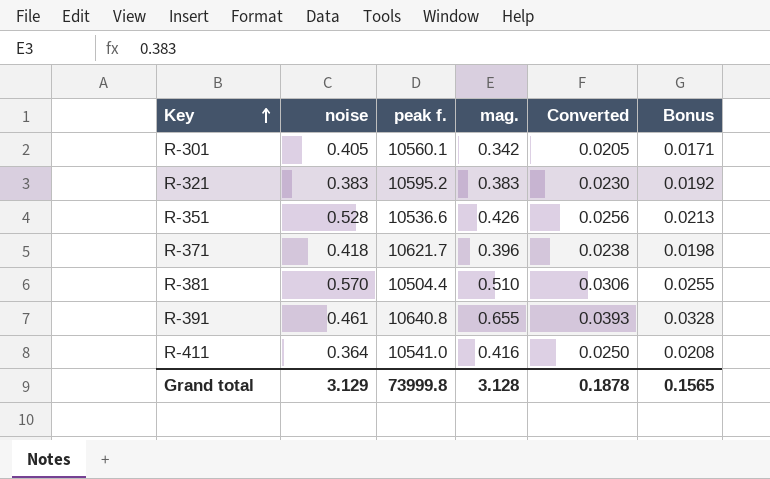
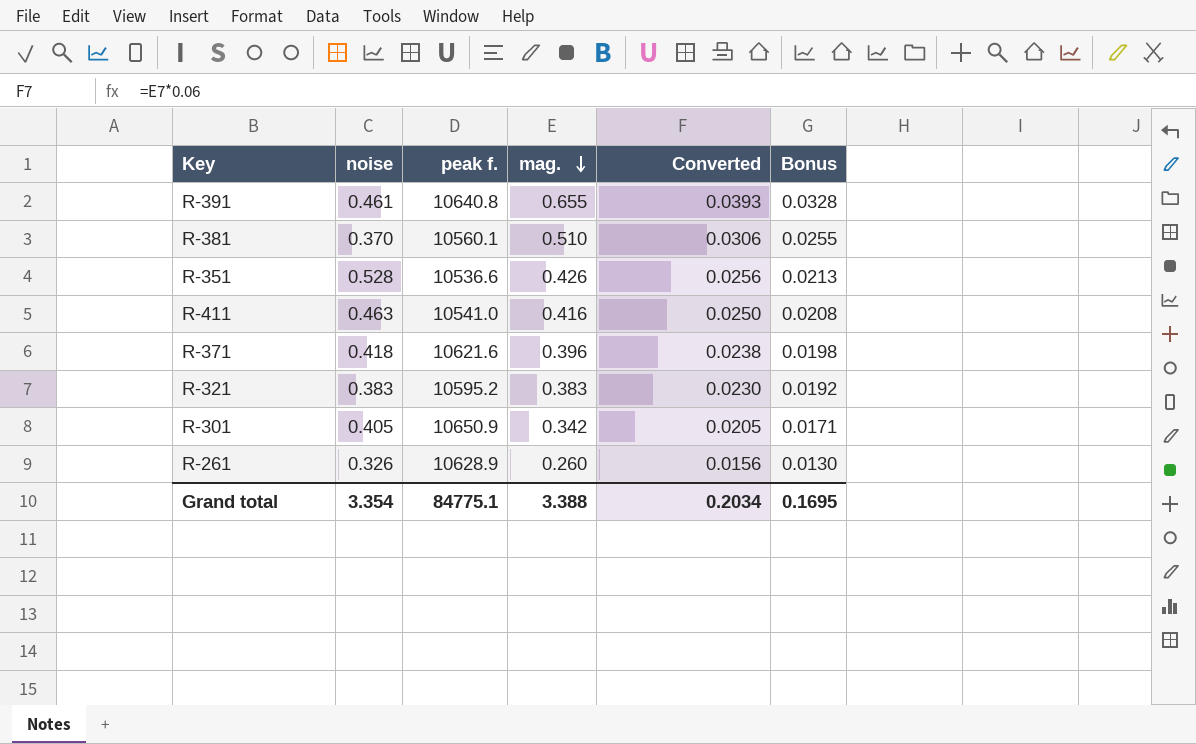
row order: Key ascending -> mag. descending
R-381 | noise: 0.570 -> 0.370
R-381 | peak f.: 10504.4 -> 10560.1
R-411 | noise: 0.364 -> 0.463
R-371 | peak f.: 10621.7 -> 10621.6
R-301 | peak f.: 10560.1 -> 10650.9
row R-261: none -> 0.326 | 10628.9 | 0.260 | 0.0156 | 0.0130
Grand total | noise: 3.129 -> 3.354
Grand total | peak f.: 73999.8 -> 84775.1
Grand total | mag.: 3.128 -> 3.388
Grand total | Converted: 0.1878 -> 0.2034
Grand total | Bonus: 0.1565 -> 0.1695

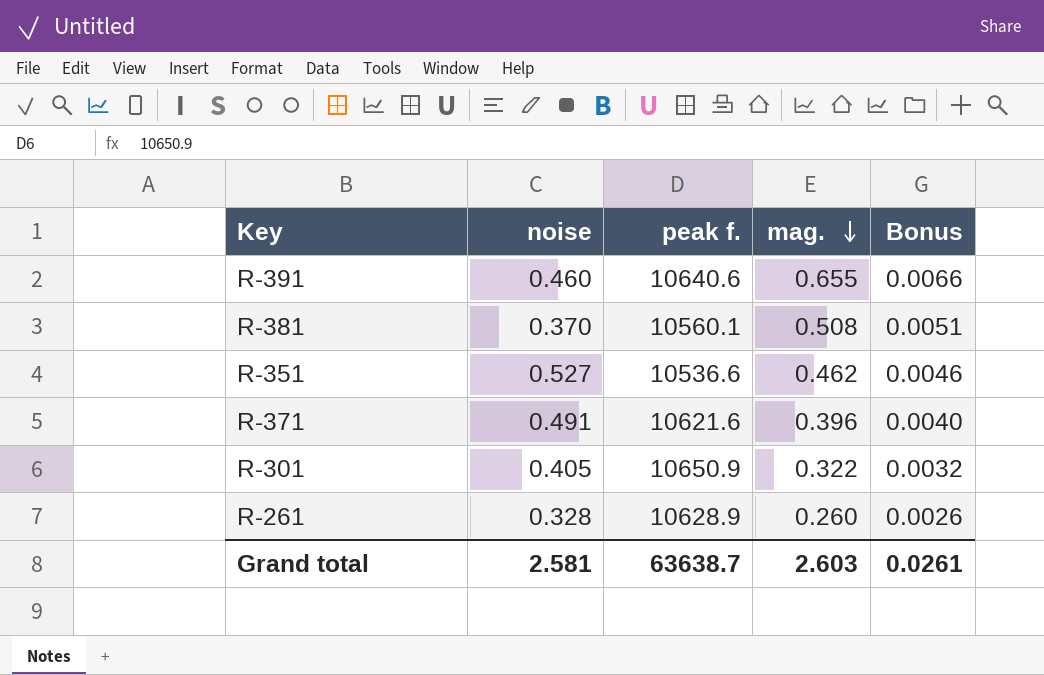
column Converted | formula: [mag.] * 0.06 -> none
column Bonus | formula: [mag.] * 0.05 -> [mag.] * 0.01
row R-411: 0.463 | 10541.0 | 0.416 | 0.0250 | 0.0208 -> none
row R-321: 0.383 | 10595.2 | 0.383 | 0.0230 | 0.0192 -> none
R-391 | noise: 0.461 -> 0.460
R-391 | peak f.: 10640.8 -> 10640.6
R-381 | mag.: 0.510 -> 0.508
R-351 | noise: 0.528 -> 0.527
R-351 | mag.: 0.426 -> 0.462
R-371 | noise: 0.418 -> 0.491
R-301 | mag.: 0.342 -> 0.322
R-261 | noise: 0.326 -> 0.328
Grand total | noise: 3.354 -> 2.581
Grand total | peak f.: 84775.1 -> 63638.7
Grand total | mag.: 3.388 -> 2.603
Grand total | Bonus: 0.1695 -> 0.0261

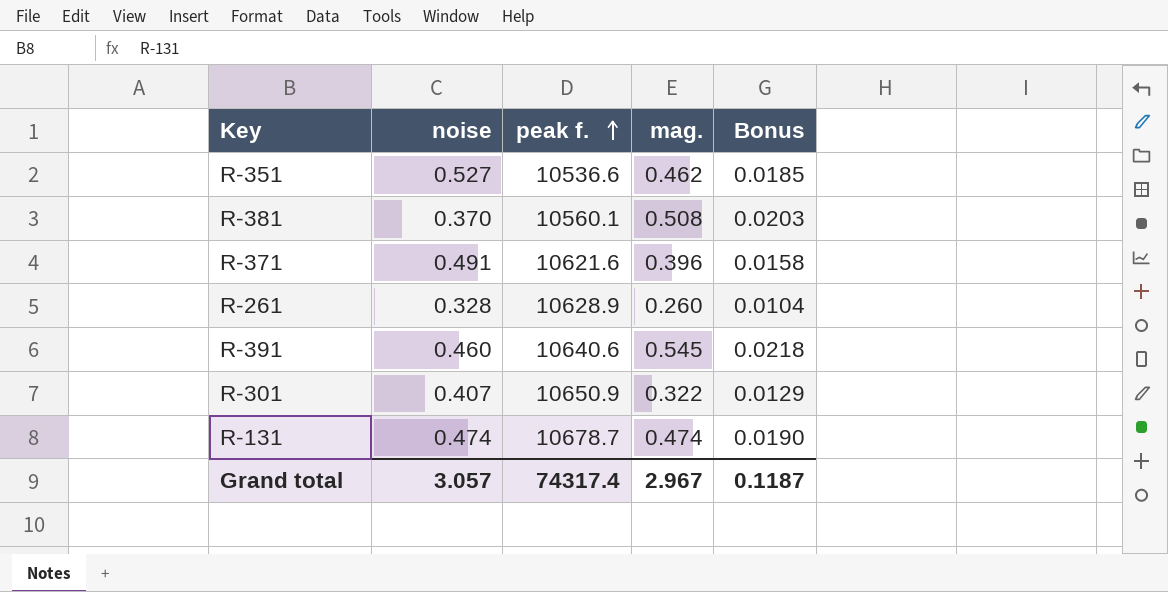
row order: mag. descending -> peak f. ascending
column Bonus | formula: [mag.] * 0.01 -> [mag.] * 0.04
R-391 | mag.: 0.655 -> 0.545
R-301 | noise: 0.405 -> 0.407
row R-131: none -> 0.474 | 10678.7 | 0.474 | 0.0190
Grand total | noise: 2.581 -> 3.057
Grand total | peak f.: 63638.7 -> 74317.4
Grand total | mag.: 2.603 -> 2.967
Grand total | Bonus: 0.0261 -> 0.1187

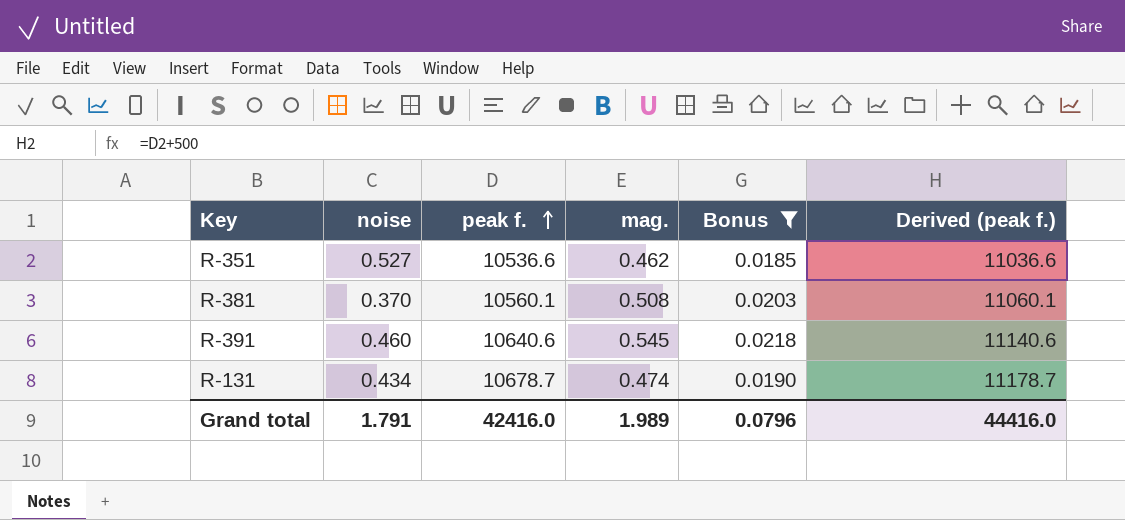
filter: none -> Bonus >= 0.0185
column Derived (peak f.) | formula: none -> [peak f.] + 500
R-131 | noise: 0.474 -> 0.434
Grand total | noise: 3.057 -> 1.791
Grand total | peak f.: 74317.4 -> 42416.0
Grand total | mag.: 2.967 -> 1.989
Grand total | Bonus: 0.1187 -> 0.0796

